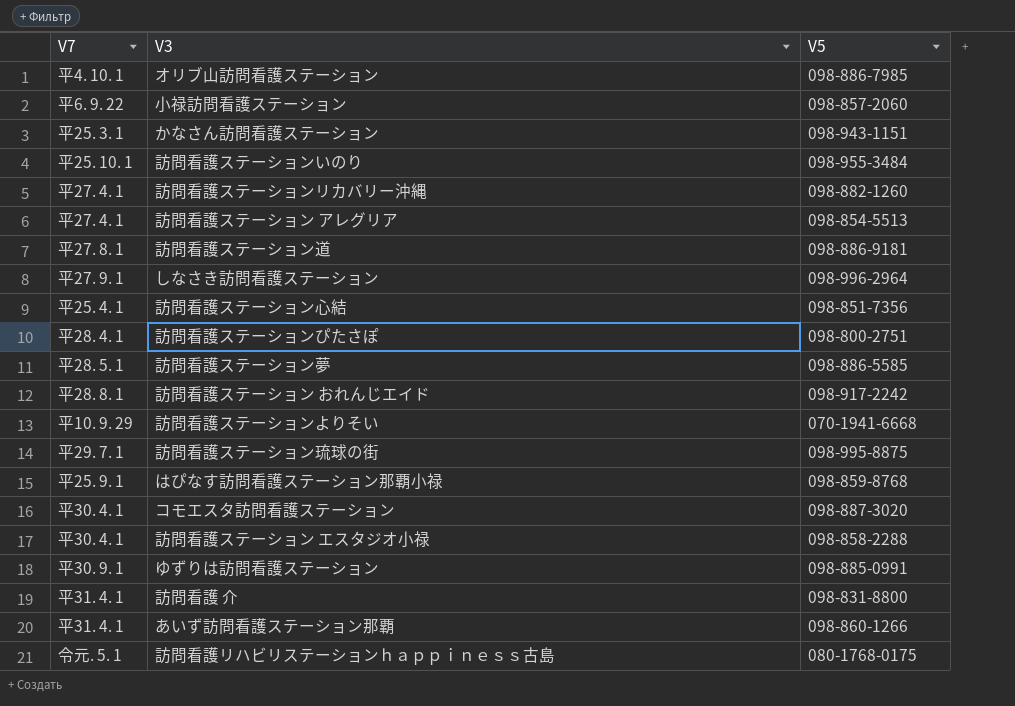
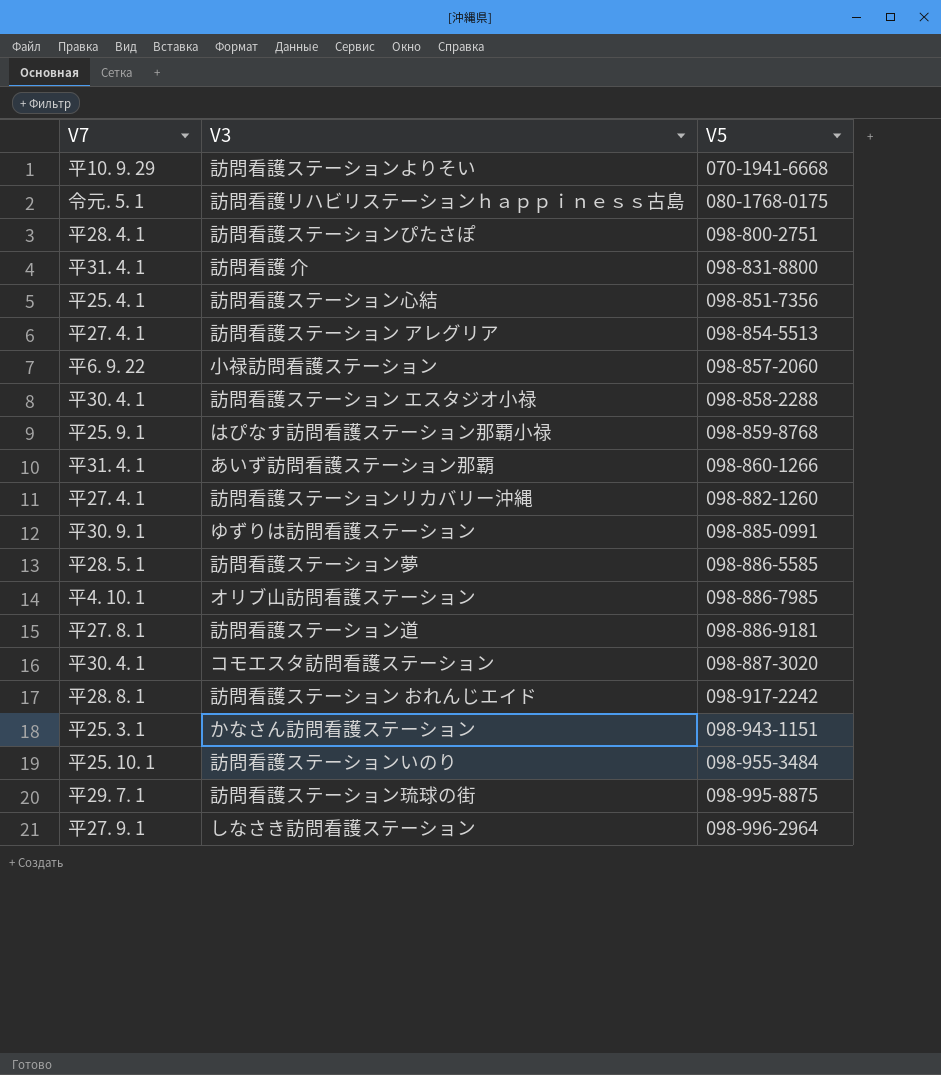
row order: none -> V5 ascending

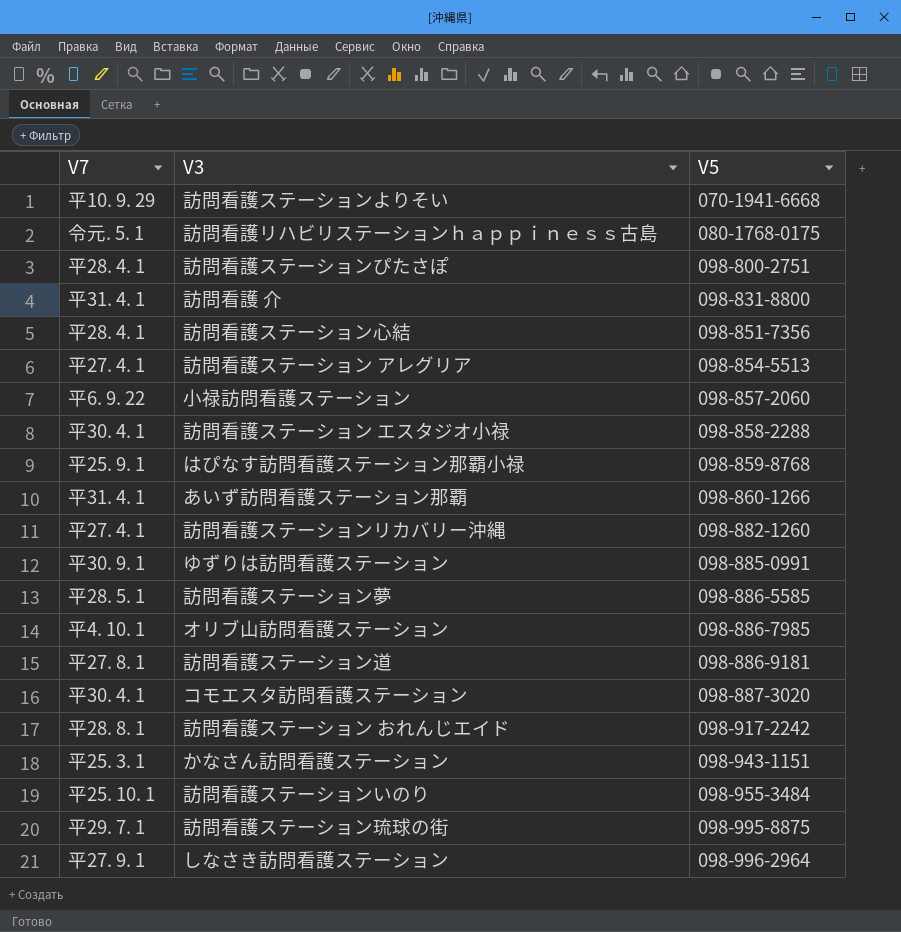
訪問看護ステーション心結 | V7: 平25. 4. 1 -> 平28. 4. 1

